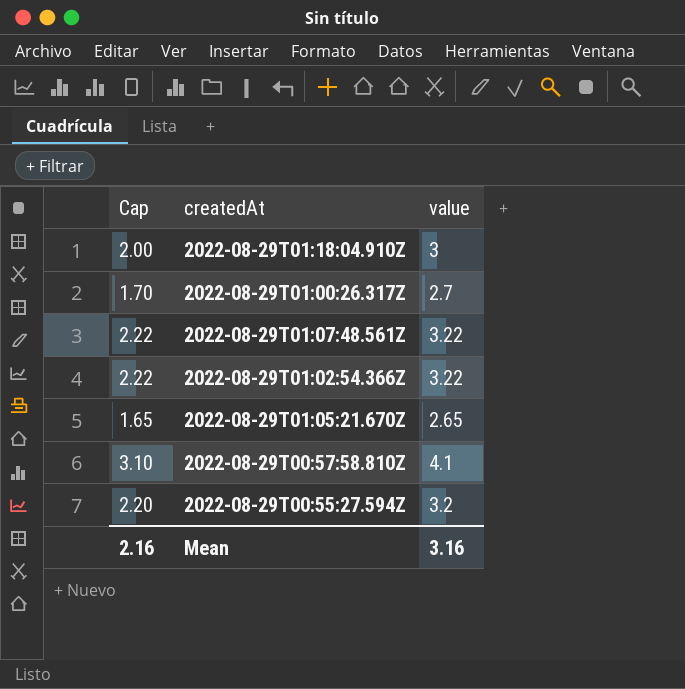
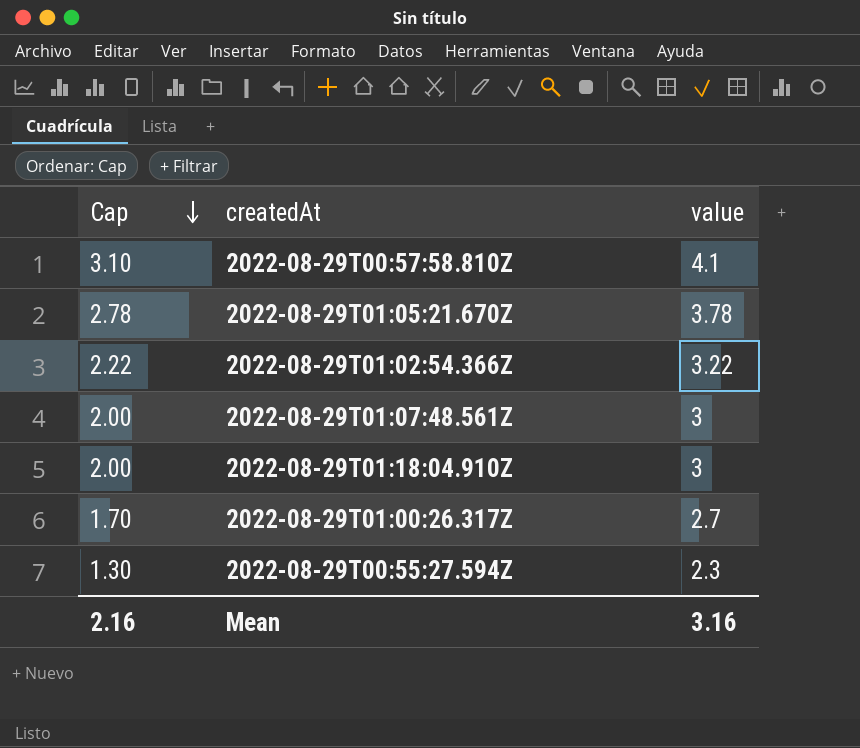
row order: none -> Cap descending
2022-08-29T01:05:21.670Z | Cap: 1.65 -> 2.78
2022-08-29T01:05:21.670Z | value: 2.65 -> 3.78
2022-08-29T01:07:48.561Z | Cap: 2.22 -> 2.00
2022-08-29T01:07:48.561Z | value: 3.22 -> 3
2022-08-29T00:55:27.594Z | Cap: 2.20 -> 1.30
2022-08-29T00:55:27.594Z | value: 3.2 -> 2.3

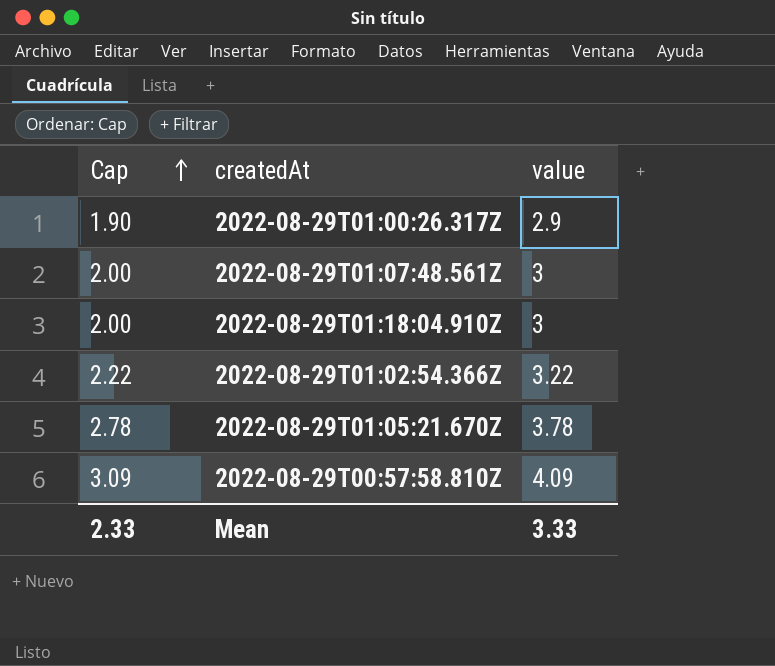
row order: Cap descending -> Cap ascending
row 2022-08-29T00:55:27.594Z: 1.30 | 2.3 -> none
2022-08-29T01:00:26.317Z | Cap: 1.70 -> 1.90
2022-08-29T01:00:26.317Z | value: 2.7 -> 2.9
2022-08-29T00:57:58.810Z | Cap: 3.10 -> 3.09
2022-08-29T00:57:58.810Z | value: 4.1 -> 4.09
Mean | Cap: 2.16 -> 2.33
Mean | value: 3.16 -> 3.33

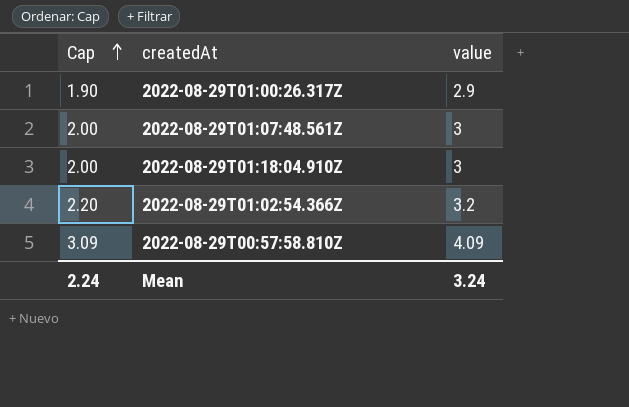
row 2022-08-29T01:05:21.670Z: 2.78 | 3.78 -> none
2022-08-29T01:02:54.366Z | Cap: 2.22 -> 2.20
2022-08-29T01:02:54.366Z | value: 3.22 -> 3.2
Mean | Cap: 2.33 -> 2.24
Mean | value: 3.33 -> 3.24

